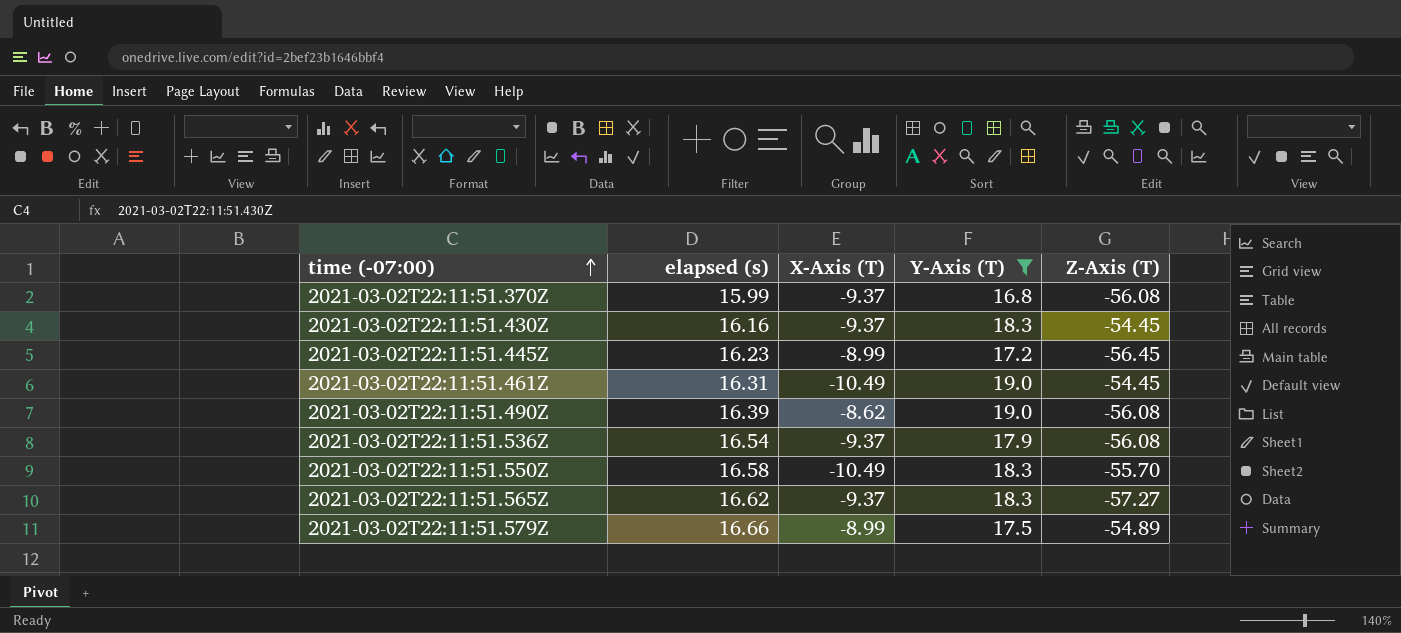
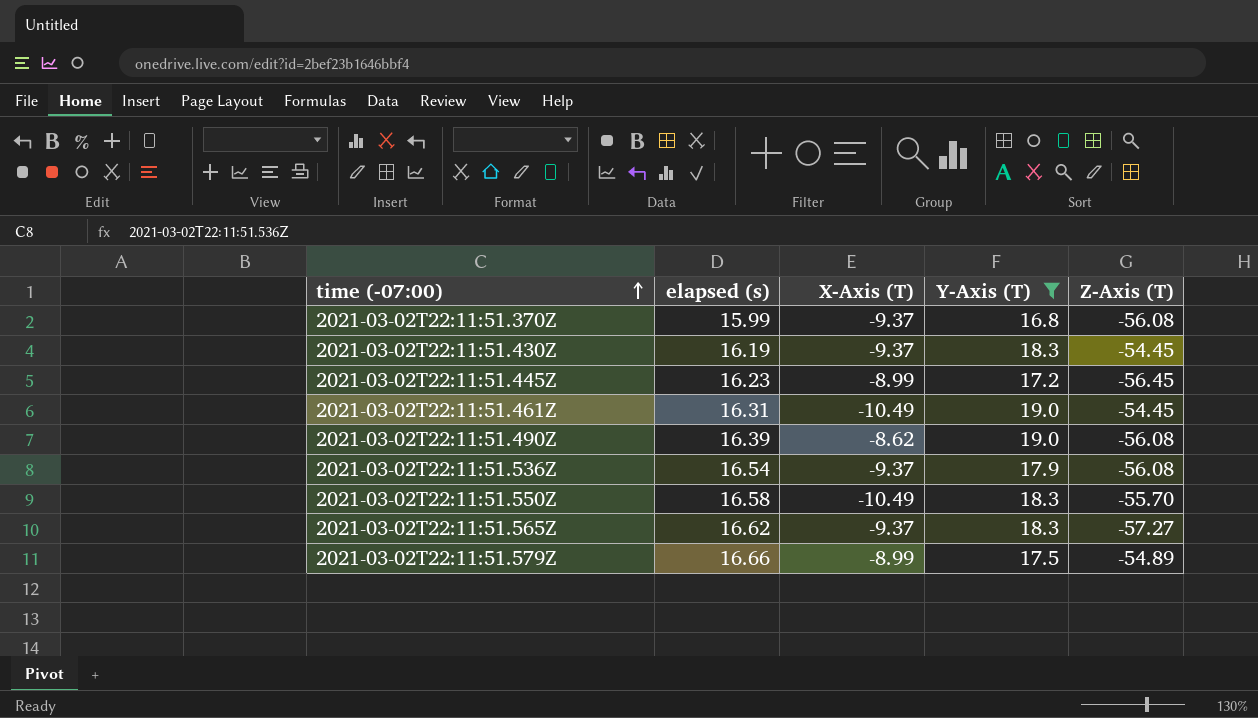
2021-03-02T22:11:51.430Z | elapsed (s): 16.16 -> 16.19

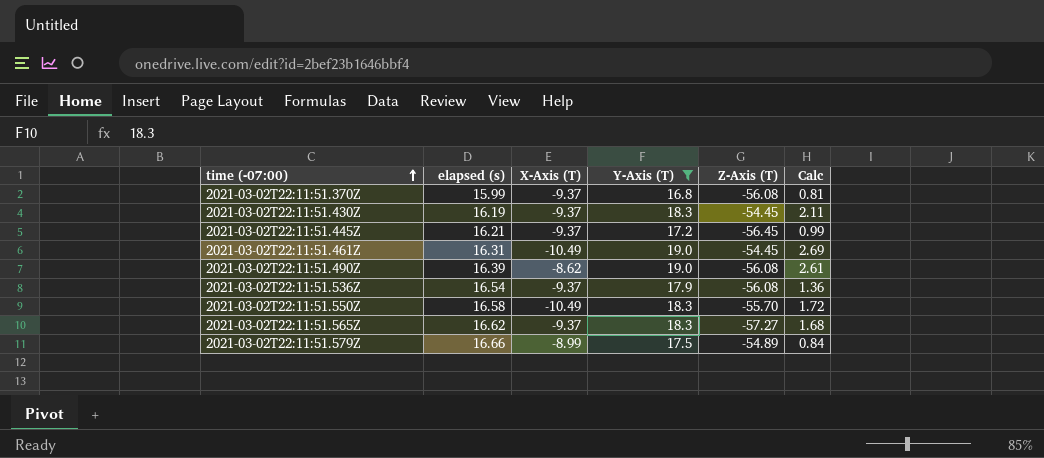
column Calc | formula: none -> [Y-Axis (T)] - [elapsed (s)]
2021-03-02T22:11:51.445Z | elapsed (s): 16.23 -> 16.21
2021-03-02T22:11:51.445Z | X-Axis (T): -8.99 -> -9.37

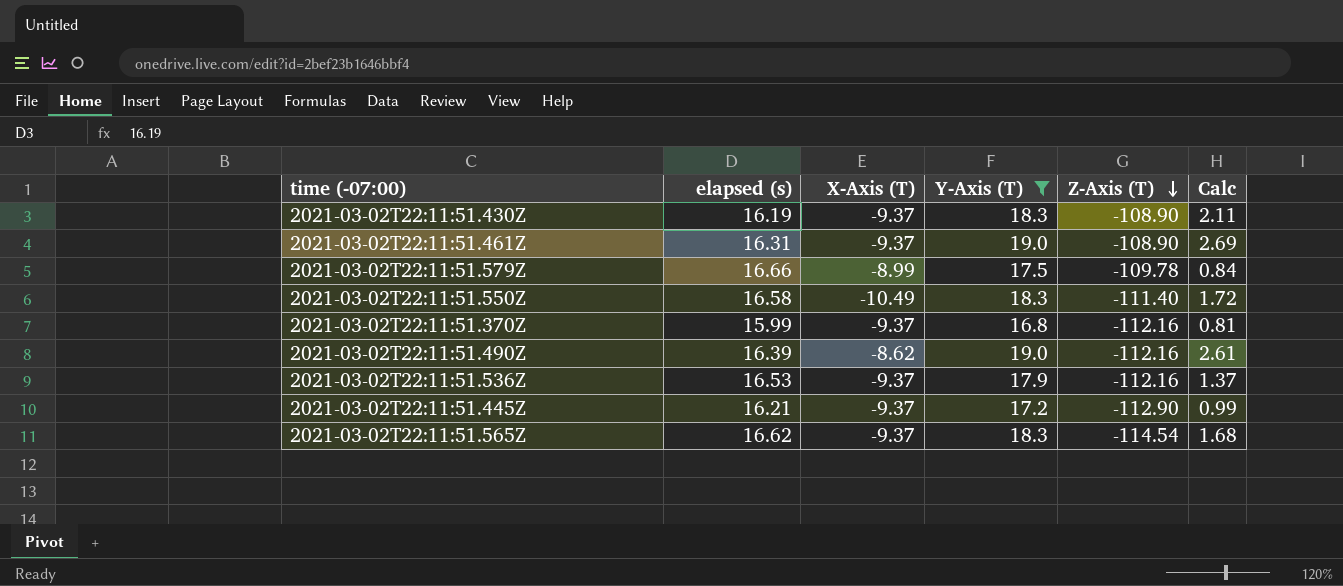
row order: time (-07:00) ascending -> Z-Axis (T) descending
2021-03-02T22:11:51.430Z | Z-Axis (T): -54.45 -> -108.90
2021-03-02T22:11:51.461Z | X-Axis (T): -10.49 -> -9.37
2021-03-02T22:11:51.461Z | Z-Axis (T): -54.45 -> -108.90
2021-03-02T22:11:51.579Z | Z-Axis (T): -54.89 -> -109.78
2021-03-02T22:11:51.550Z | Z-Axis (T): -55.70 -> -111.40
2021-03-02T22:11:51.370Z | Z-Axis (T): -56.08 -> -112.16
2021-03-02T22:11:51.490Z | Z-Axis (T): -56.08 -> -112.16
2021-03-02T22:11:51.536Z | elapsed (s): 16.54 -> 16.53
2021-03-02T22:11:51.536Z | Z-Axis (T): -56.08 -> -112.16
2021-03-02T22:11:51.536Z | Calc: 1.36 -> 1.37
2021-03-02T22:11:51.445Z | Z-Axis (T): -56.45 -> -112.90
2021-03-02T22:11:51.565Z | Z-Axis (T): -57.27 -> -114.54

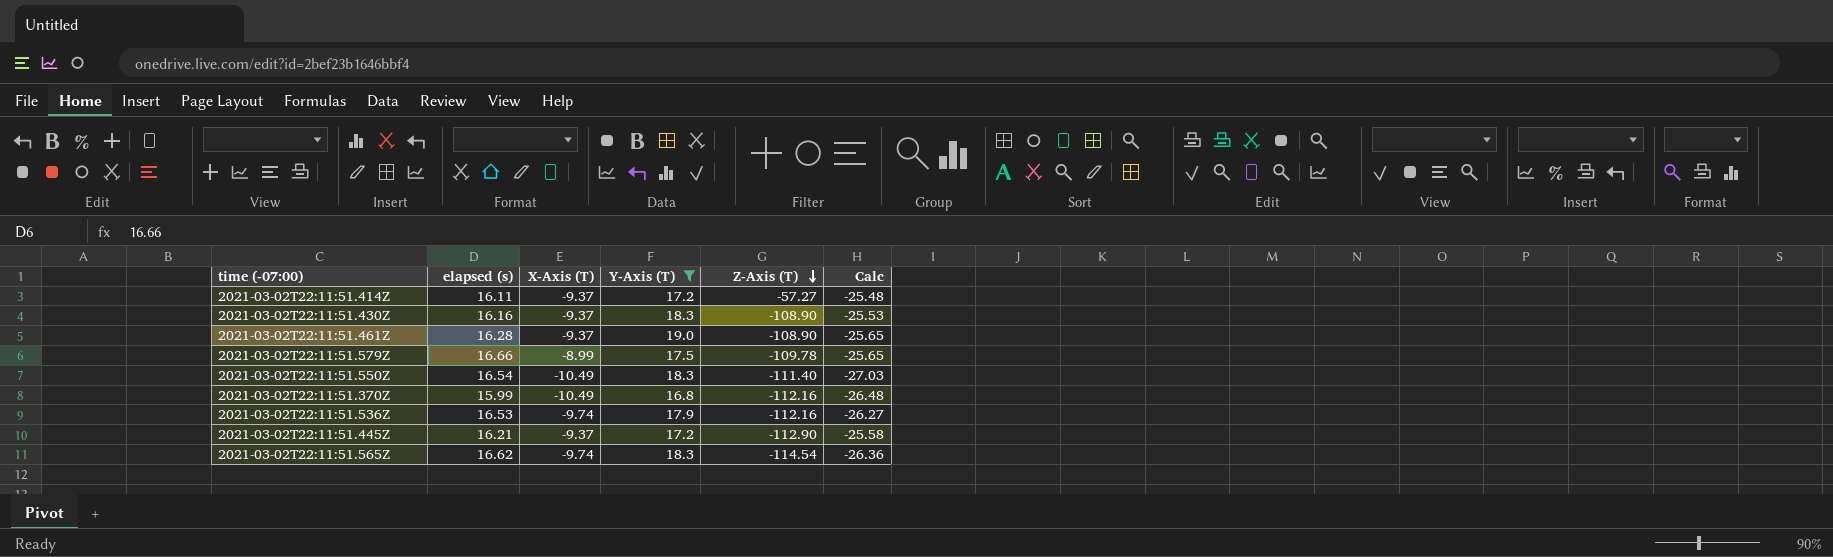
column Calc | formula: [Y-Axis (T)] - [elapsed (s)] -> [X-Axis (T)] - [elapsed (s)]
row 2021-03-02T22:11:51.490Z: 16.39 | -8.62 | 19.0 | -112.16 | 2.61 -> none
row 2021-03-02T22:11:51.414Z: none -> 16.11 | -9.37 | 17.2 | -57.27 | -25.48
2021-03-02T22:11:51.430Z | elapsed (s): 16.19 -> 16.16
2021-03-02T22:11:51.461Z | elapsed (s): 16.31 -> 16.28
2021-03-02T22:11:51.550Z | elapsed (s): 16.58 -> 16.54
2021-03-02T22:11:51.370Z | X-Axis (T): -9.37 -> -10.49
2021-03-02T22:11:51.536Z | X-Axis (T): -9.37 -> -9.74
2021-03-02T22:11:51.565Z | X-Axis (T): -9.37 -> -9.74

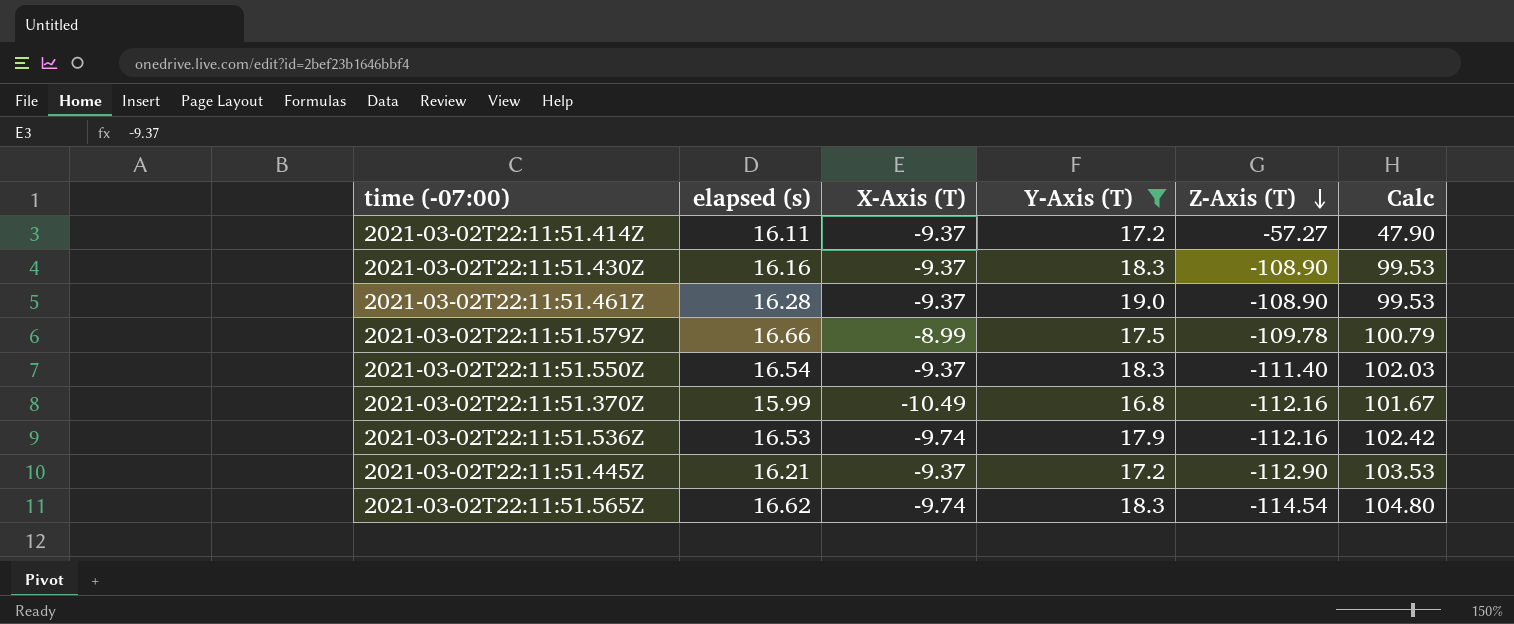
column Calc | formula: [X-Axis (T)] - [elapsed (s)] -> [X-Axis (T)] - [Z-Axis (T)]
2021-03-02T22:11:51.550Z | X-Axis (T): -10.49 -> -9.37

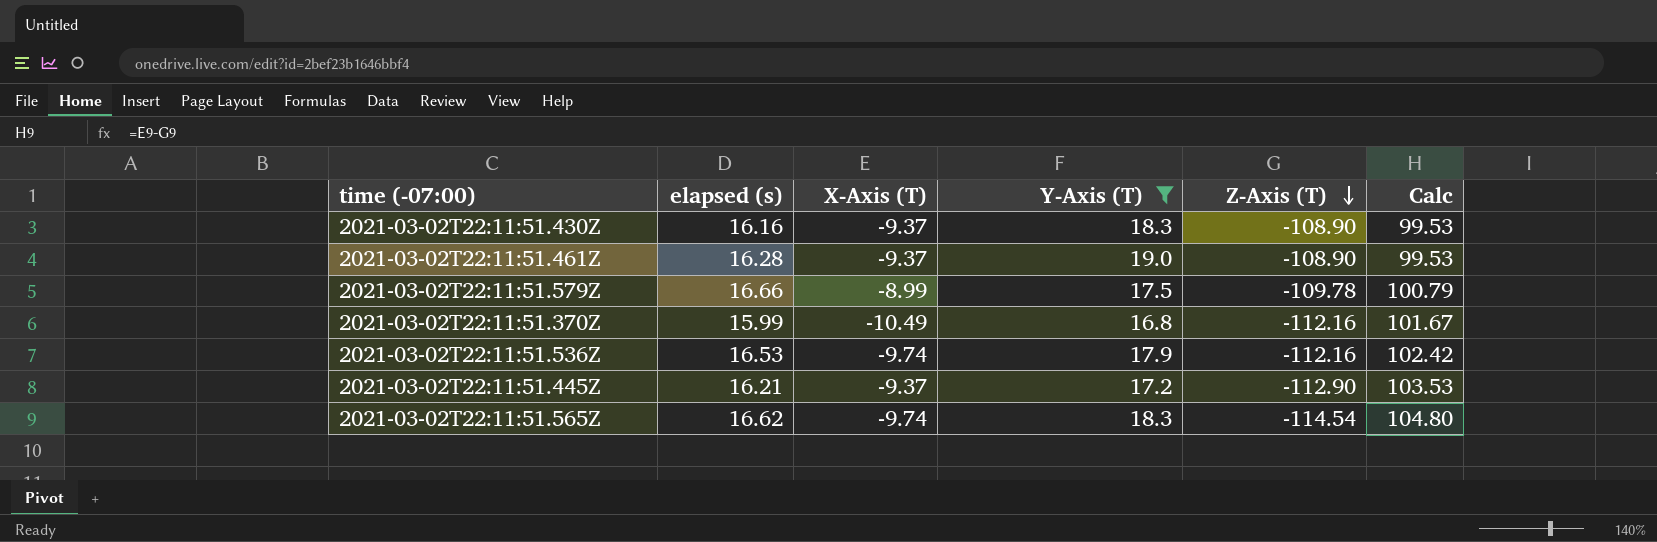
row 2021-03-02T22:11:51.414Z: 16.11 | -9.37 | 17.2 | -57.27 | 47.90 -> none
row 2021-03-02T22:11:51.550Z: 16.54 | -9.37 | 18.3 | -111.40 | 102.03 -> none

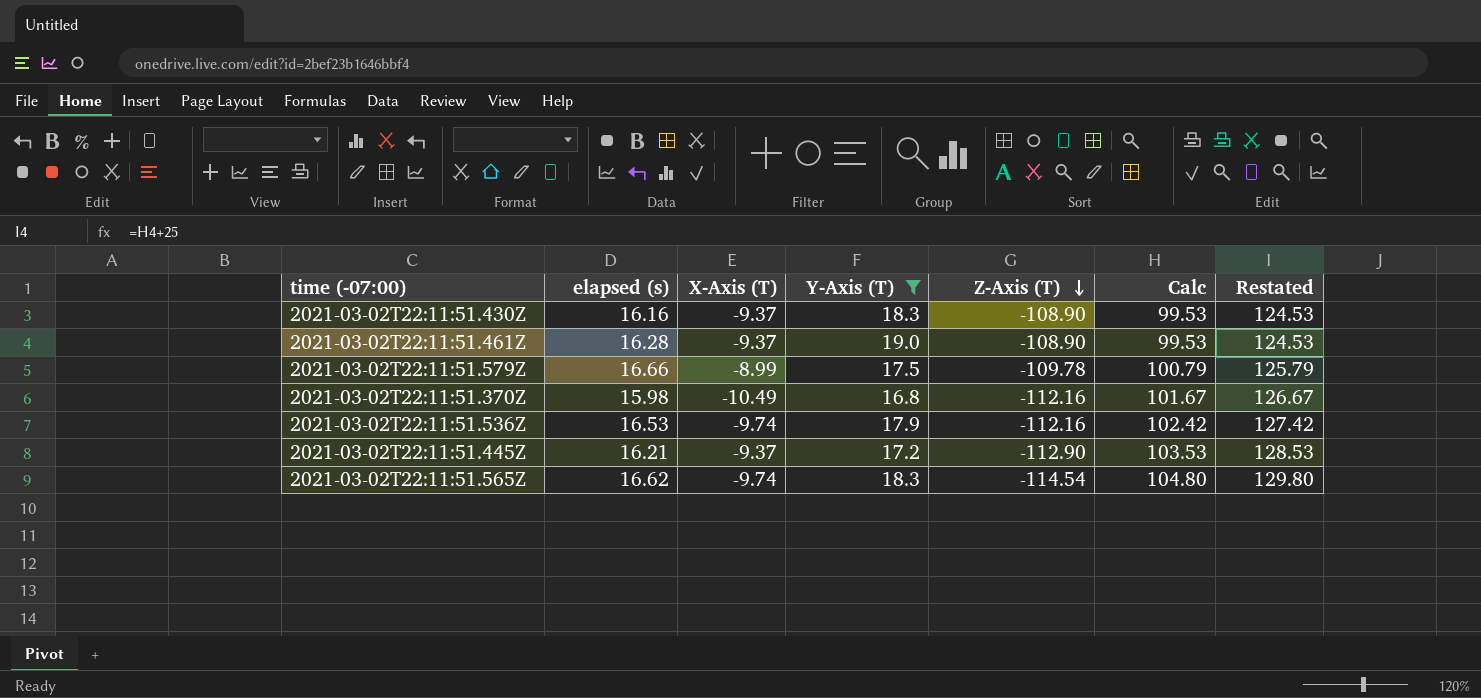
column Restated | formula: none -> [Calc] + 25
2021-03-02T22:11:51.370Z | elapsed (s): 15.99 -> 15.98

